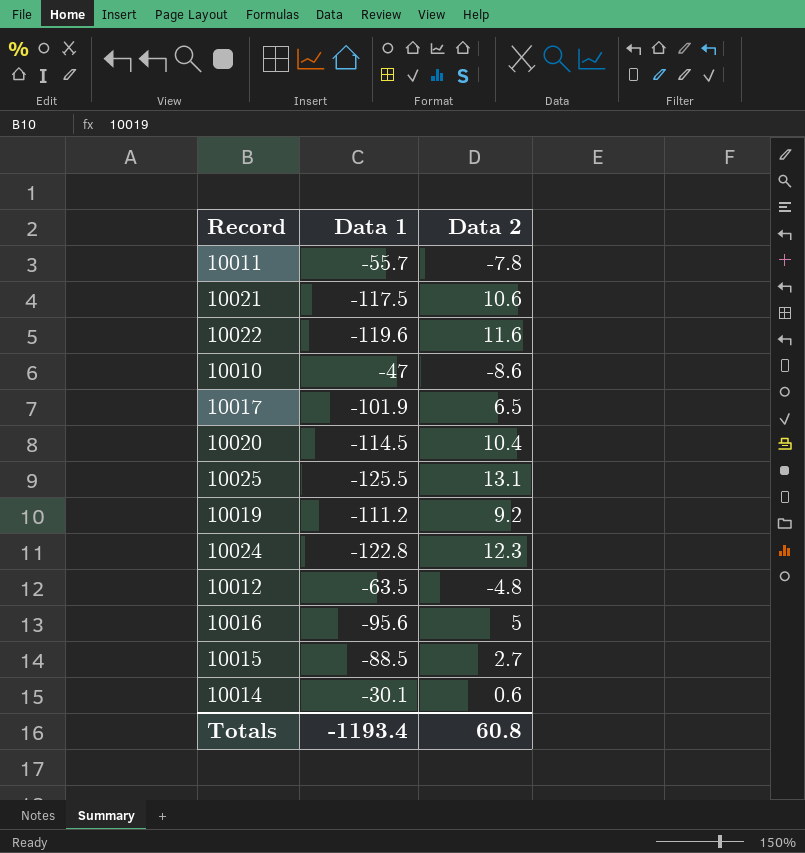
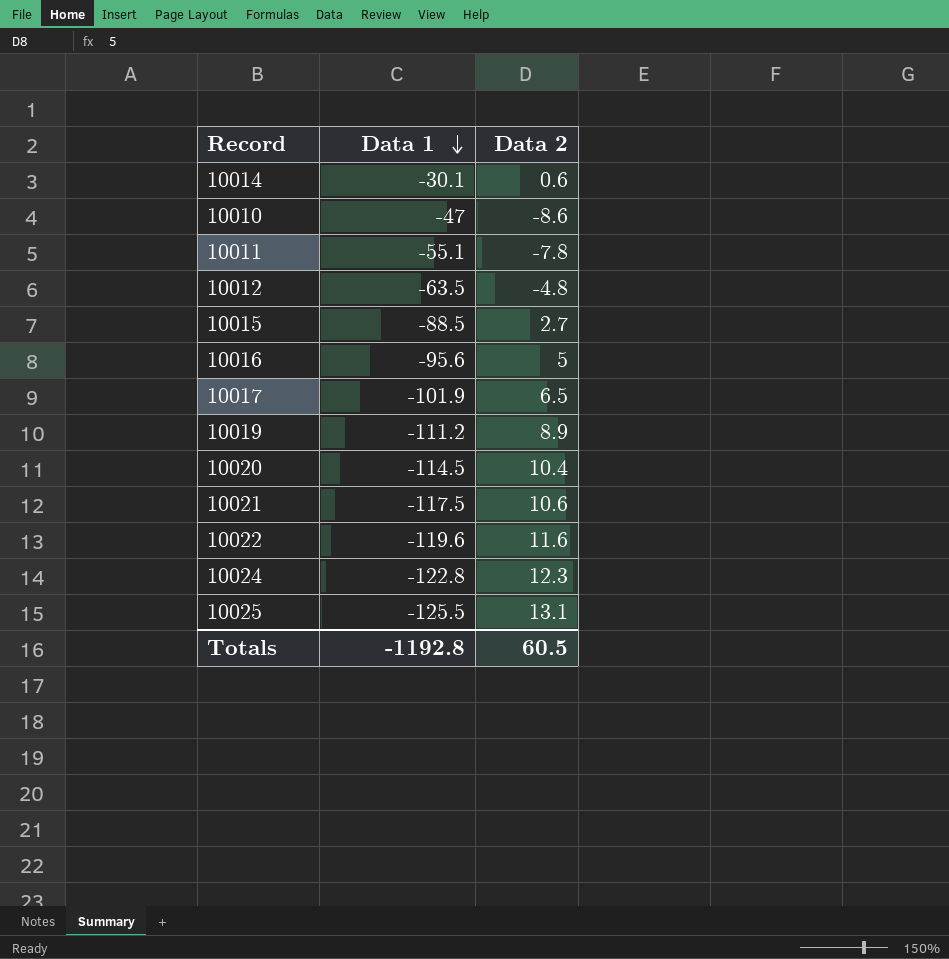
row order: none -> Data 1 descending
10011 | Data 1: -55.7 -> -55.1
10019 | Data 2: 9.2 -> 8.9
Totals | Data 1: -1193.4 -> -1192.8
Totals | Data 2: 60.8 -> 60.5

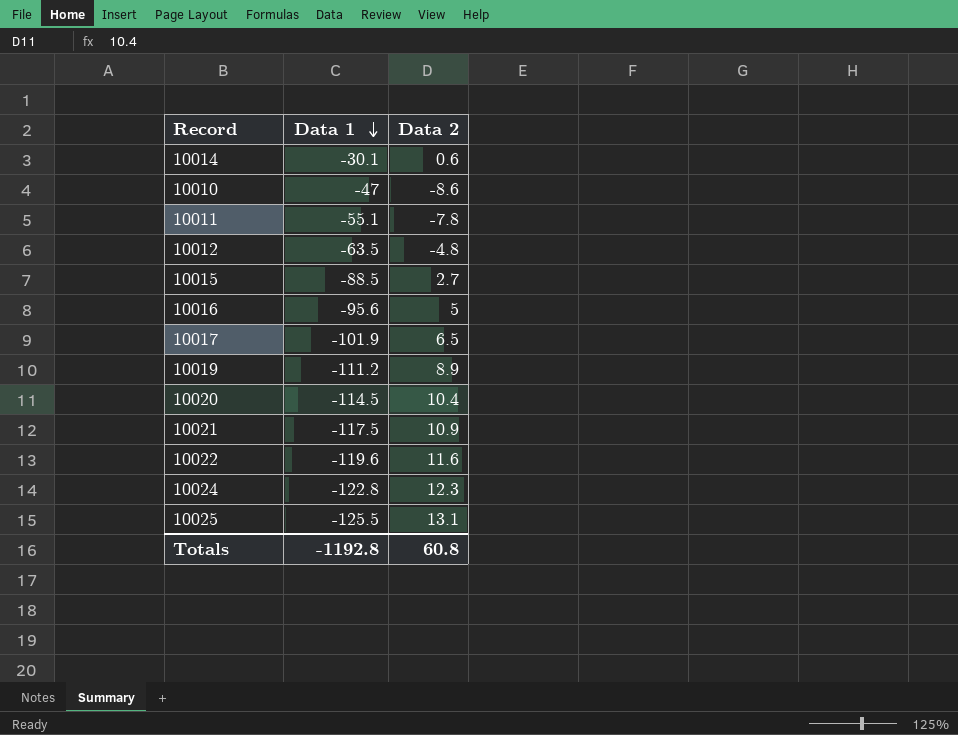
10021 | Data 2: 10.6 -> 10.9
Totals | Data 2: 60.5 -> 60.8

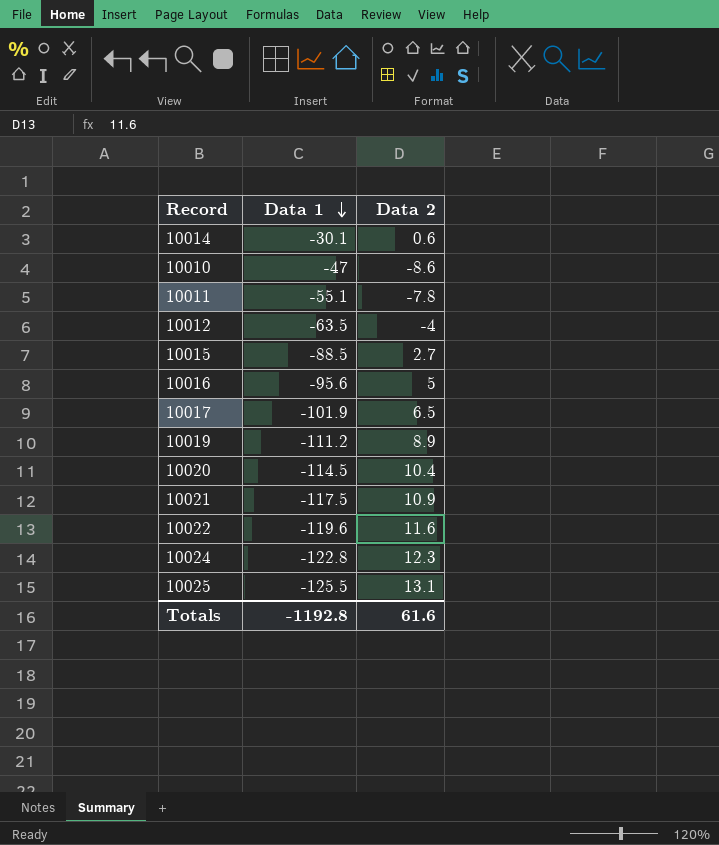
10012 | Data 2: -4.8 -> -4
Totals | Data 2: 60.8 -> 61.6

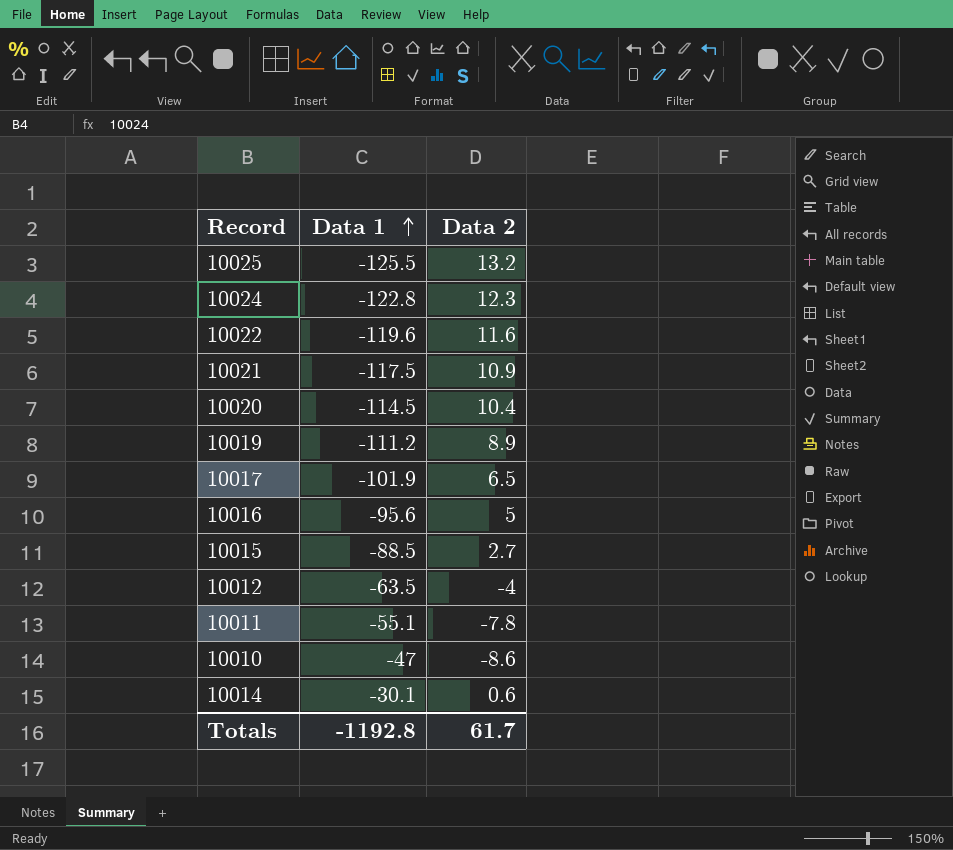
row order: Data 1 descending -> Data 1 ascending
10025 | Data 2: 13.1 -> 13.2
Totals | Data 2: 61.6 -> 61.7

